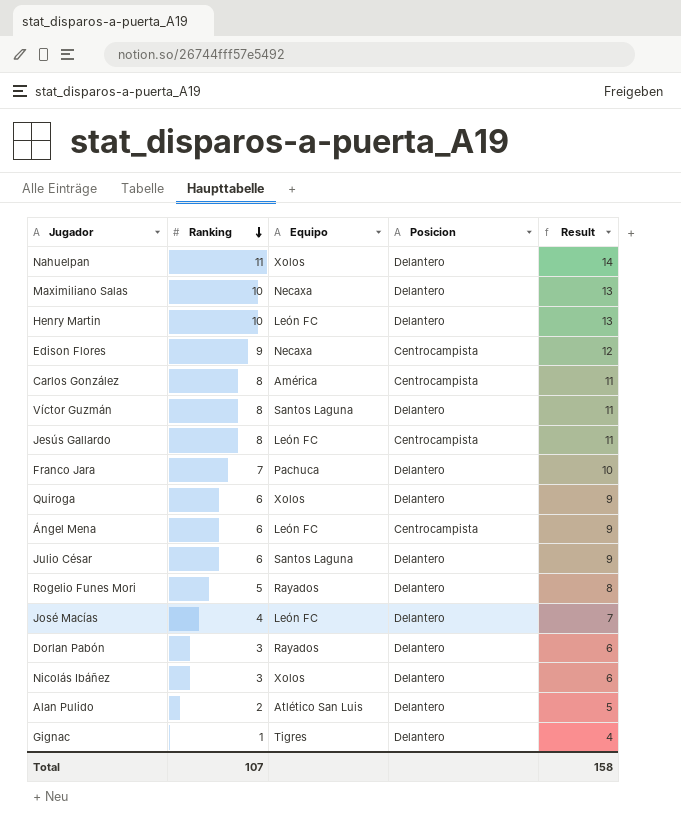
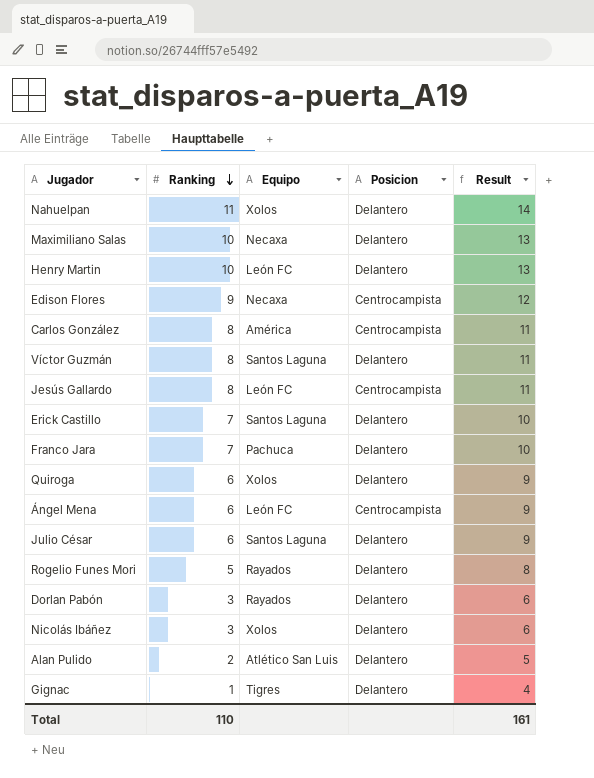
row José Macías: 4 | León FC | Delantero | 7 -> none
row Erick Castillo: none -> 7 | Santos Laguna | Delantero | 10
Total | Ranking: 107 -> 110
Total | Result: 158 -> 161

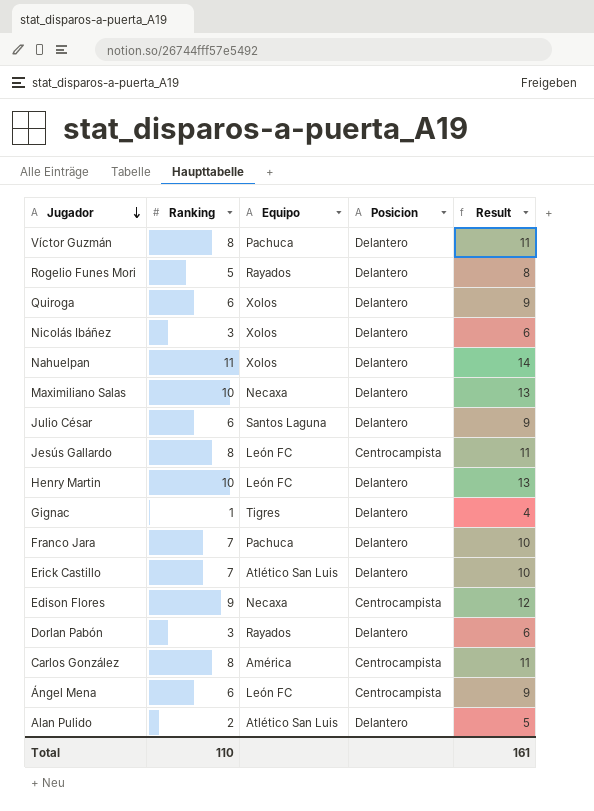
row order: Ranking descending -> Jugador descending
Víctor Guzmán | Equipo: Santos Laguna -> Pachuca
Erick Castillo | Equipo: Santos Laguna -> Atlético San Luis

